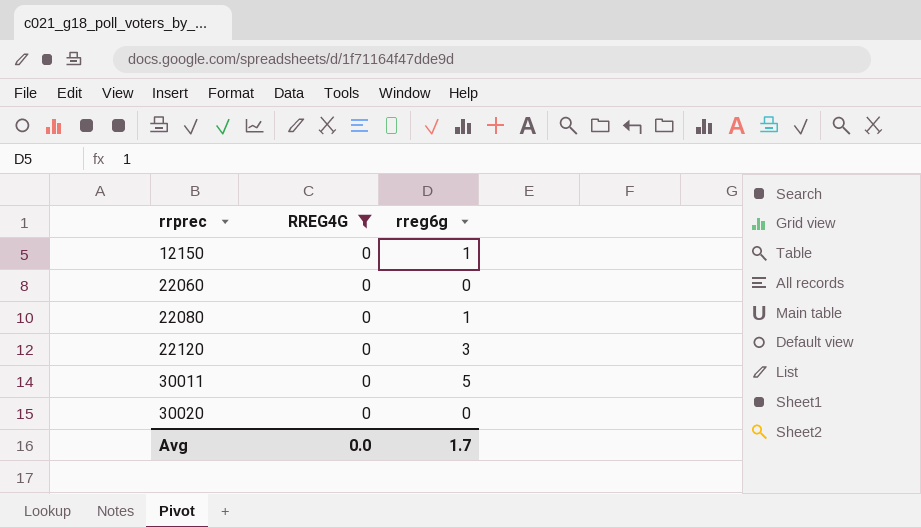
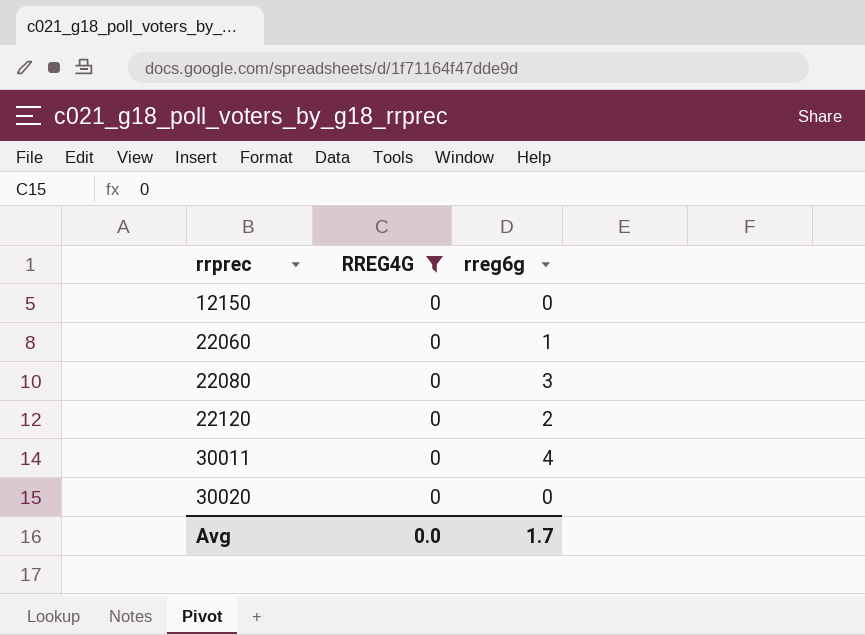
12150 | rreg6g: 1 -> 0
22060 | rreg6g: 0 -> 1
22080 | rreg6g: 1 -> 3
22120 | rreg6g: 3 -> 2
30011 | rreg6g: 5 -> 4

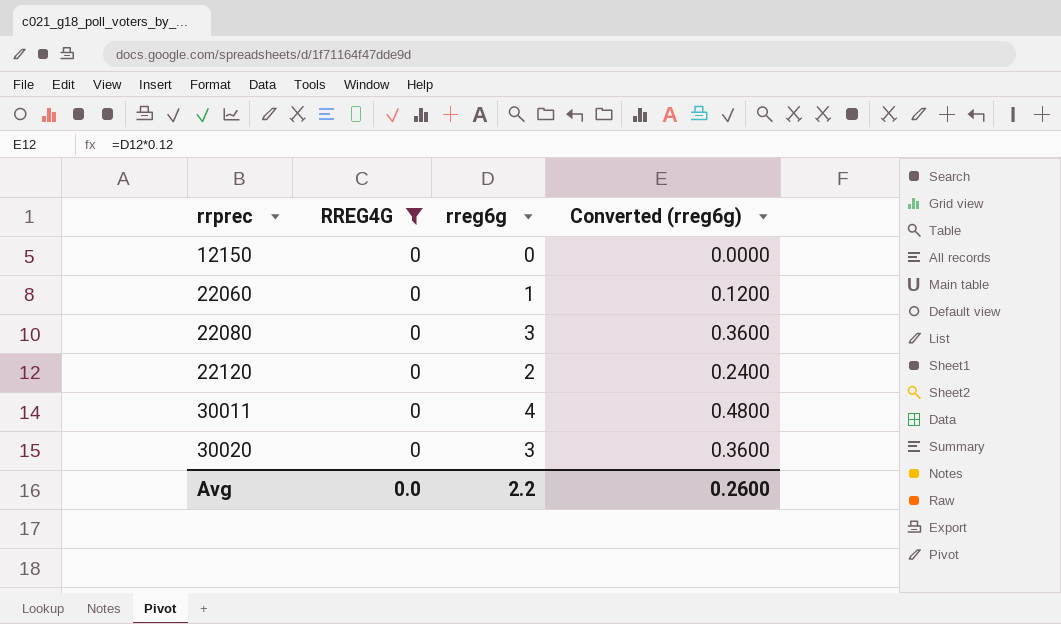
column Converted (rreg6g) | formula: none -> [rreg6g] * 0.12
30020 | rreg6g: 0 -> 3
Avg | rreg6g: 1.7 -> 2.2

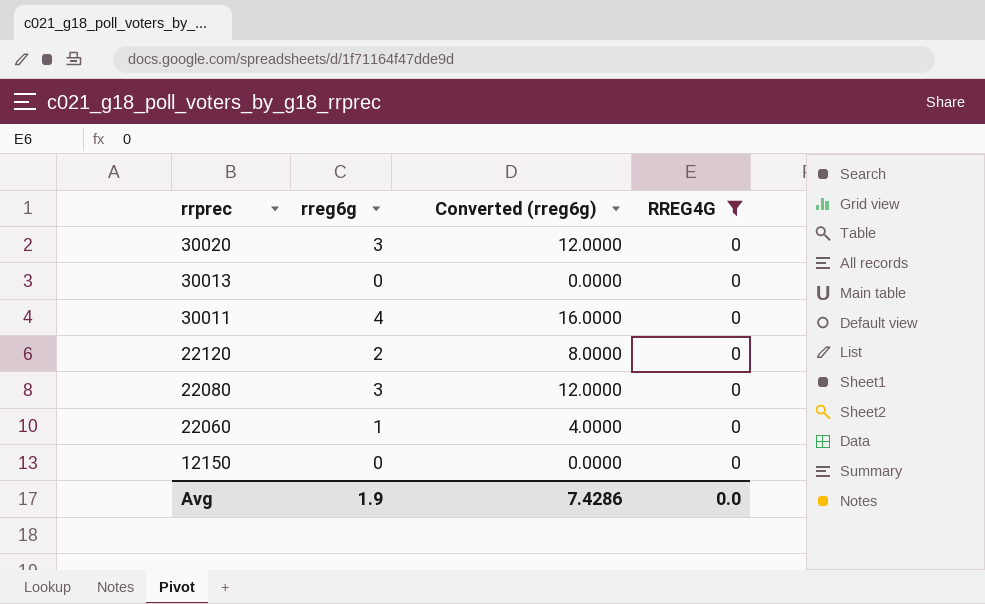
row order: rrprec ascending -> rrprec descending
column Converted (rreg6g) | formula: [rreg6g] * 0.12 -> [rreg6g] * 4
column RREG4G | position: 2 -> 4
row 30013: none -> 0 | 0.0000 | 0
Avg | rreg6g: 2.2 -> 1.9
Avg | Converted (rreg6g): 0.2600 -> 7.4286

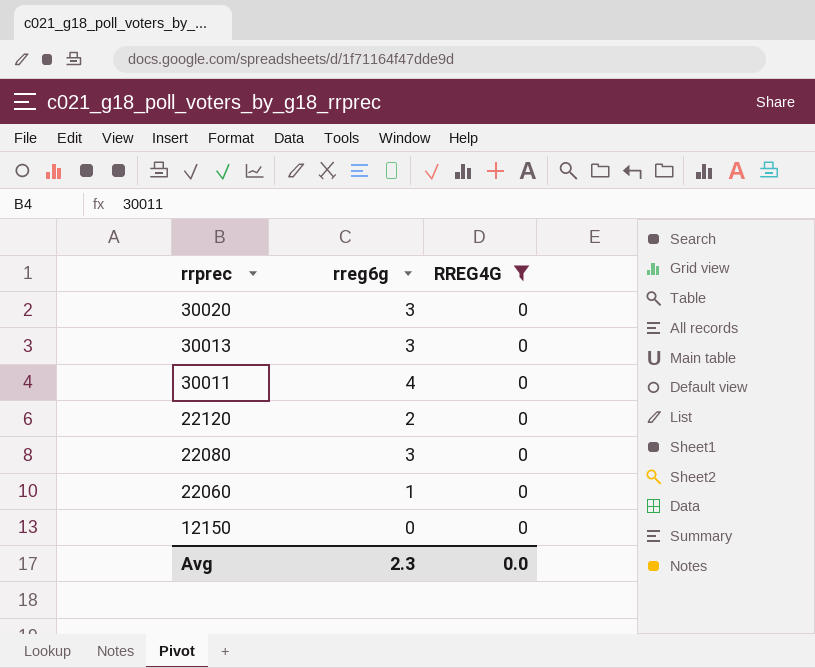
column Converted (rreg6g) | formula: [rreg6g] * 4 -> none
30013 | rreg6g: 0 -> 3
Avg | rreg6g: 1.9 -> 2.3

